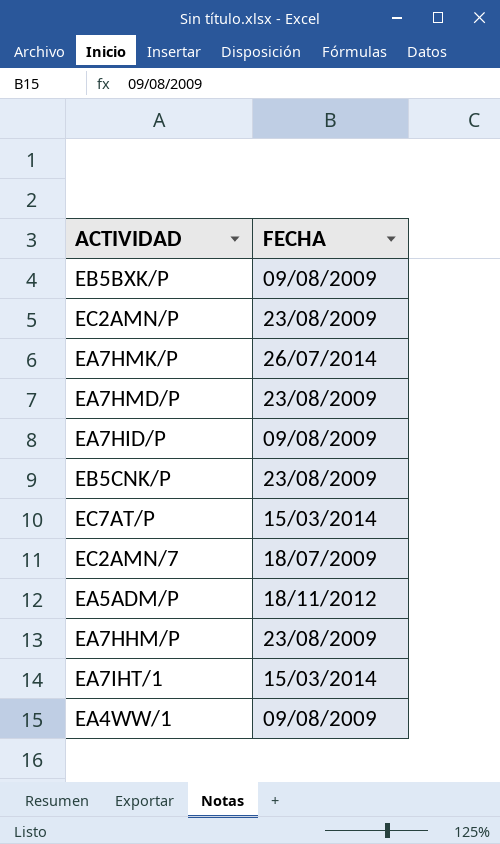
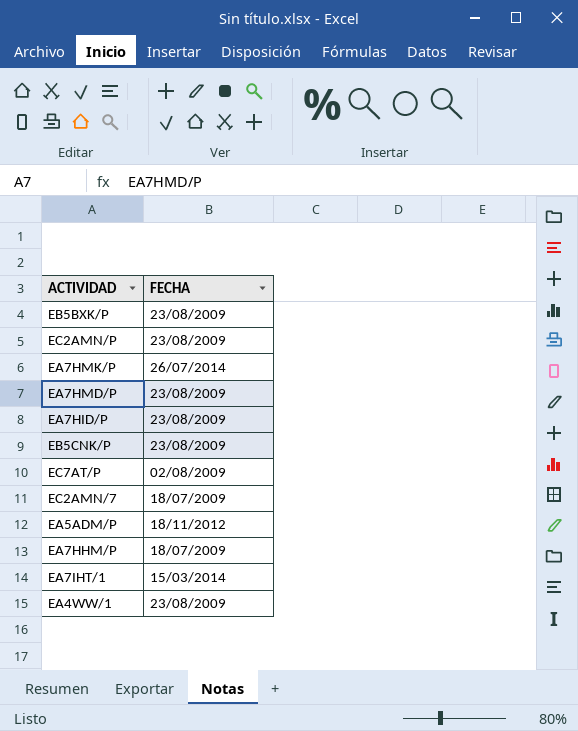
EB5BXK/P | FECHA: 09/08/2009 -> 23/08/2009
EA7HID/P | FECHA: 09/08/2009 -> 23/08/2009
EC7AT/P | FECHA: 15/03/2014 -> 02/08/2009
EA7HHM/P | FECHA: 23/08/2009 -> 18/07/2009
EA4WW/1 | FECHA: 09/08/2009 -> 23/08/2009

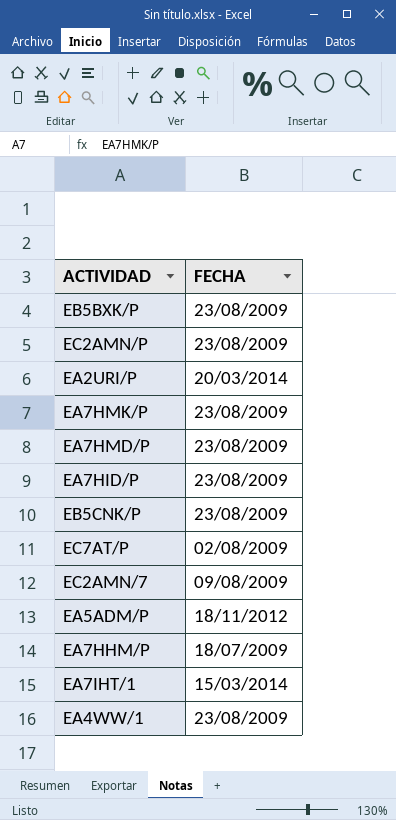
row EA2URI/P: none -> 20/03/2014
EA7HMK/P | FECHA: 26/07/2014 -> 23/08/2009
EC2AMN/7 | FECHA: 18/07/2009 -> 09/08/2009

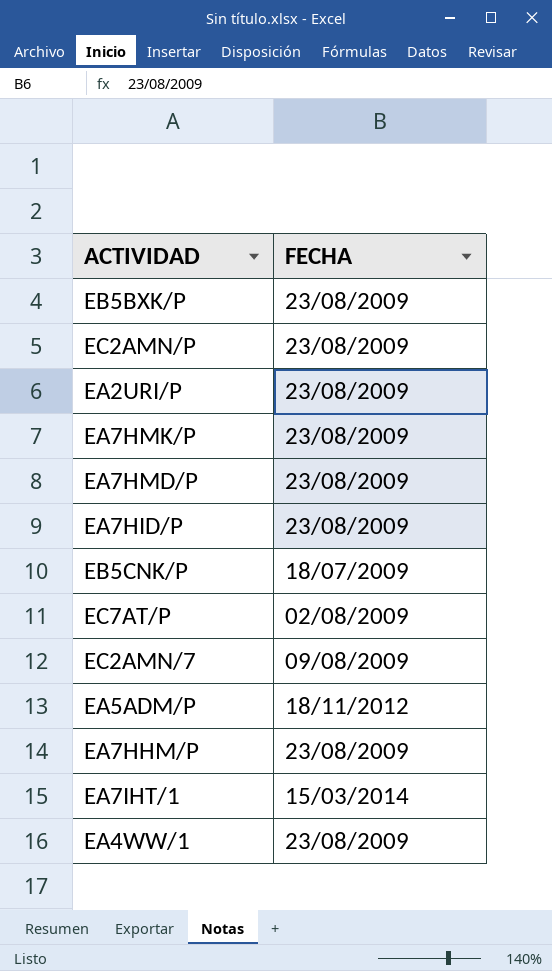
EA2URI/P | FECHA: 20/03/2014 -> 23/08/2009
EB5CNK/P | FECHA: 23/08/2009 -> 18/07/2009
EA7HHM/P | FECHA: 18/07/2009 -> 23/08/2009

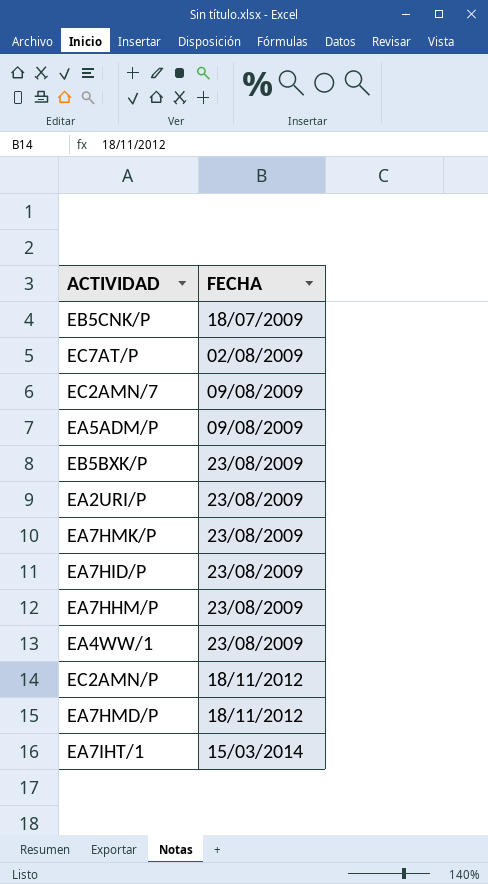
row order: none -> FECHA ascending
EA5ADM/P | FECHA: 18/11/2012 -> 09/08/2009
EC2AMN/P | FECHA: 23/08/2009 -> 18/11/2012
EA7HMD/P | FECHA: 23/08/2009 -> 18/11/2012

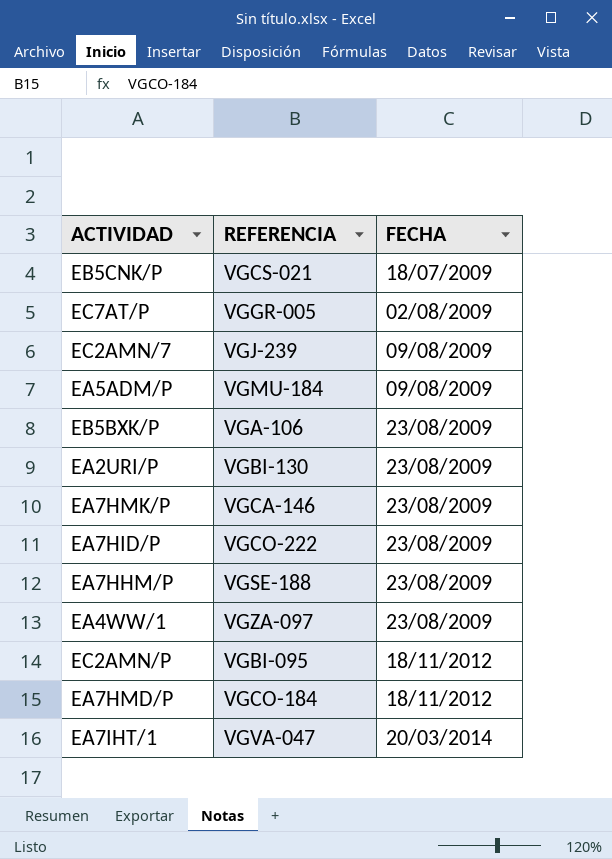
column REFERENCIA | position: none -> 2
EA7IHT/1 | FECHA: 15/03/2014 -> 20/03/2014

